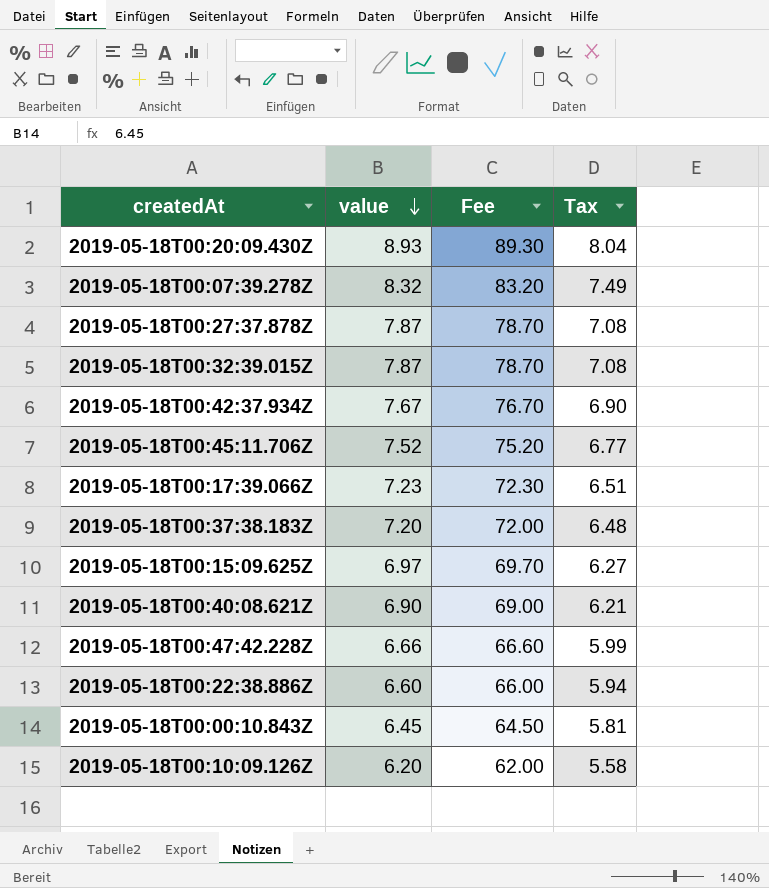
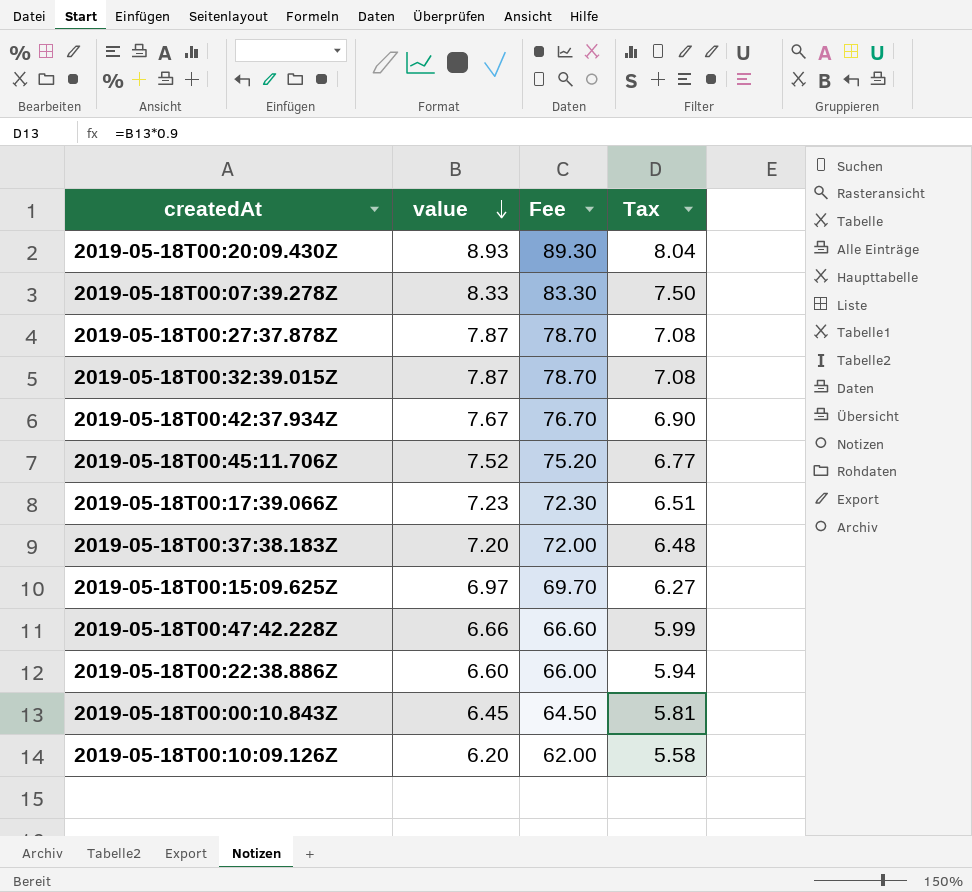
row 2019-05-18T00:40:08.621Z: 6.90 | 69.00 | 6.21 -> none
2019-05-18T00:07:39.278Z | value: 8.32 -> 8.33
2019-05-18T00:07:39.278Z | Fee: 83.20 -> 83.30
2019-05-18T00:07:39.278Z | Tax: 7.49 -> 7.50

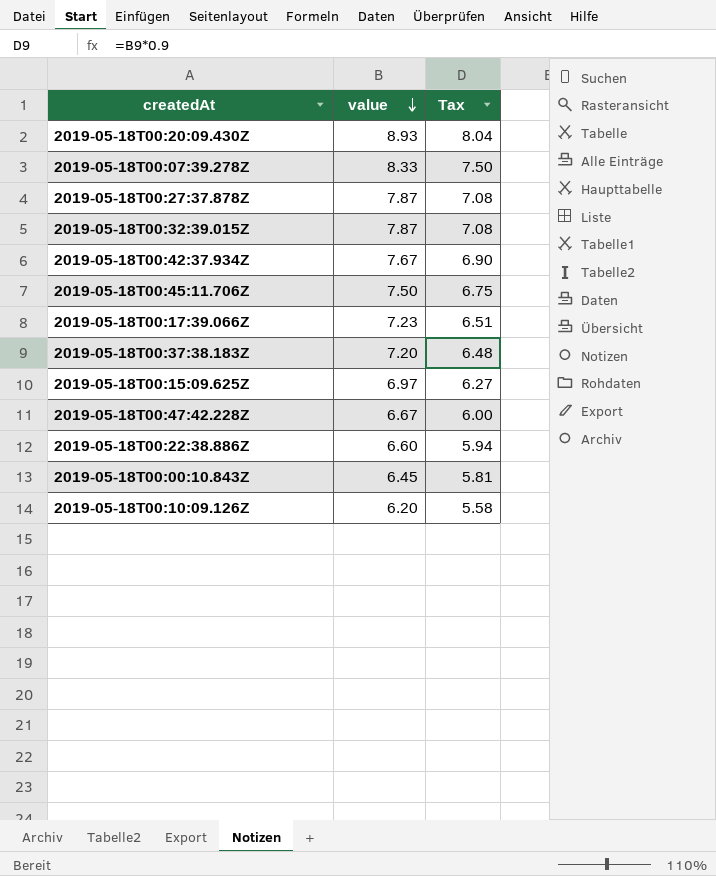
column Fee | formula: [value] * 10 -> none
2019-05-18T00:45:11.706Z | value: 7.52 -> 7.50
2019-05-18T00:45:11.706Z | Tax: 6.77 -> 6.75
2019-05-18T00:47:42.228Z | value: 6.66 -> 6.67
2019-05-18T00:47:42.228Z | Tax: 5.99 -> 6.00

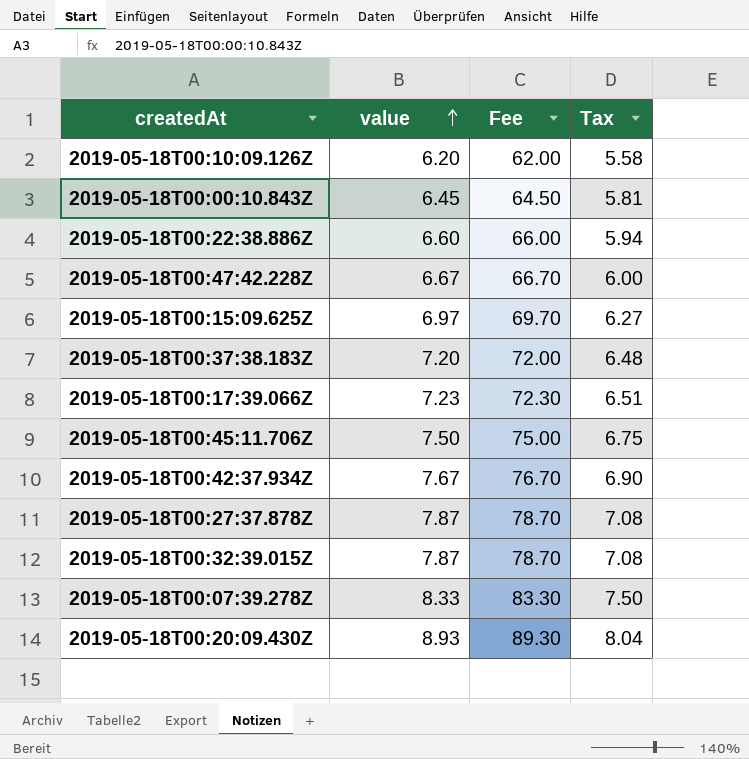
row order: value descending -> value ascending
column Fee | formula: none -> [value] * 10

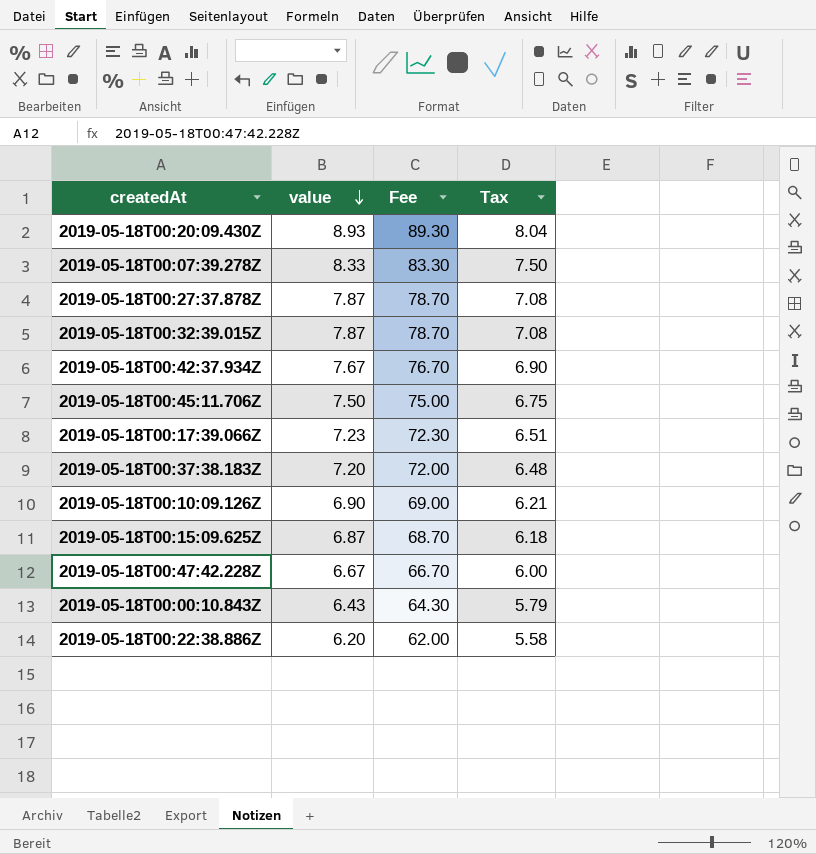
row order: value ascending -> value descending
2019-05-18T00:10:09.126Z | value: 6.20 -> 6.90
2019-05-18T00:10:09.126Z | Fee: 62.00 -> 69.00
2019-05-18T00:10:09.126Z | Tax: 5.58 -> 6.21
2019-05-18T00:15:09.625Z | value: 6.97 -> 6.87
2019-05-18T00:15:09.625Z | Fee: 69.70 -> 68.70
2019-05-18T00:15:09.625Z | Tax: 6.27 -> 6.18
2019-05-18T00:00:10.843Z | value: 6.45 -> 6.43
2019-05-18T00:00:10.843Z | Fee: 64.50 -> 64.30
2019-05-18T00:00:10.843Z | Tax: 5.81 -> 5.79
2019-05-18T00:22:38.886Z | value: 6.60 -> 6.20
2019-05-18T00:22:38.886Z | Fee: 66.00 -> 62.00
2019-05-18T00:22:38.886Z | Tax: 5.94 -> 5.58

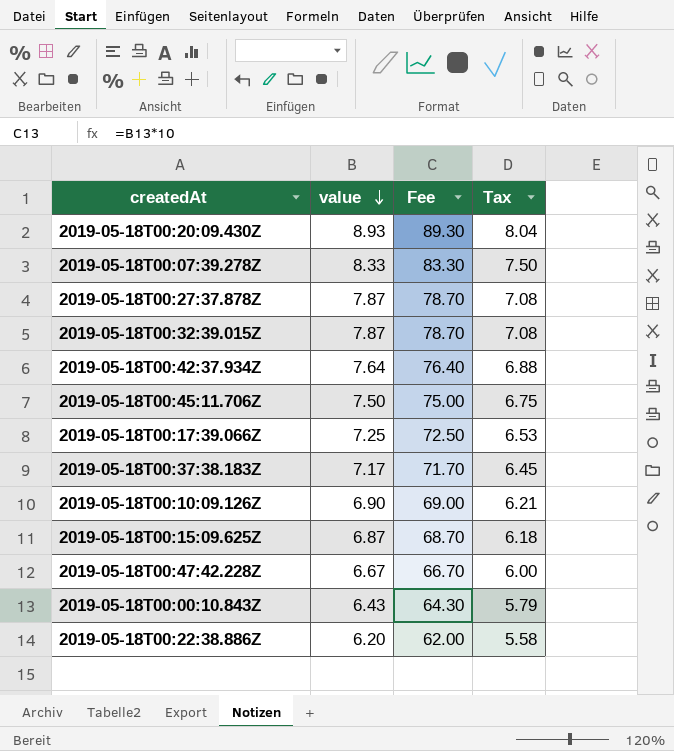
2019-05-18T00:42:37.934Z | value: 7.67 -> 7.64
2019-05-18T00:42:37.934Z | Fee: 76.70 -> 76.40
2019-05-18T00:42:37.934Z | Tax: 6.90 -> 6.88
2019-05-18T00:17:39.066Z | value: 7.23 -> 7.25
2019-05-18T00:17:39.066Z | Fee: 72.30 -> 72.50
2019-05-18T00:17:39.066Z | Tax: 6.51 -> 6.53
2019-05-18T00:37:38.183Z | value: 7.20 -> 7.17
2019-05-18T00:37:38.183Z | Fee: 72.00 -> 71.70
2019-05-18T00:37:38.183Z | Tax: 6.48 -> 6.45

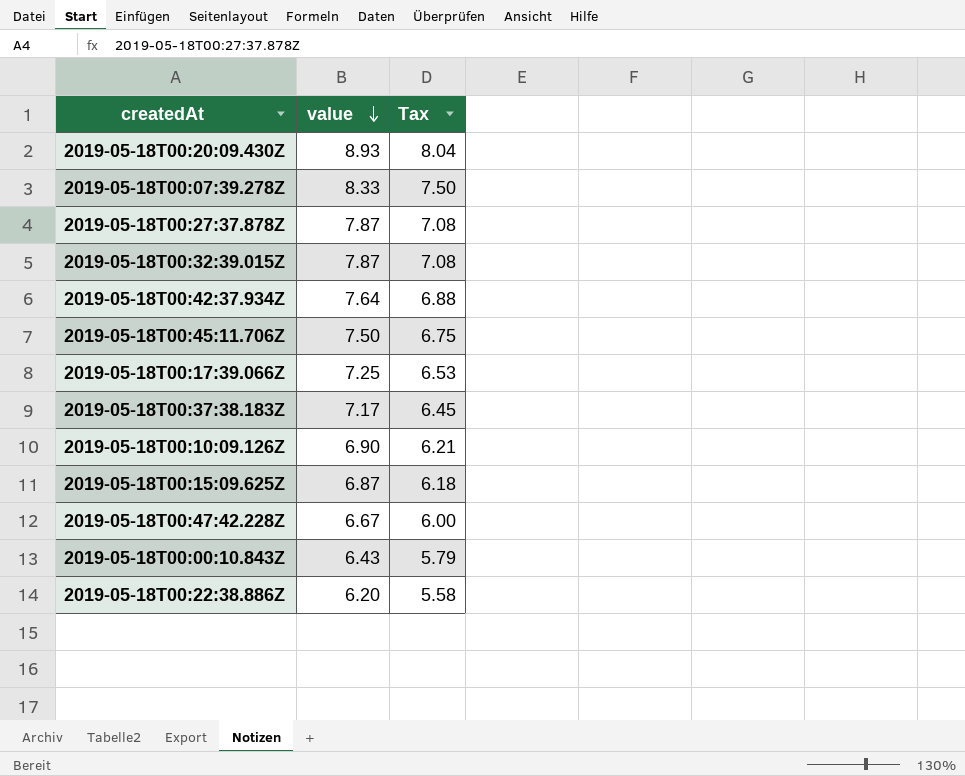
column Fee | formula: [value] * 10 -> none

